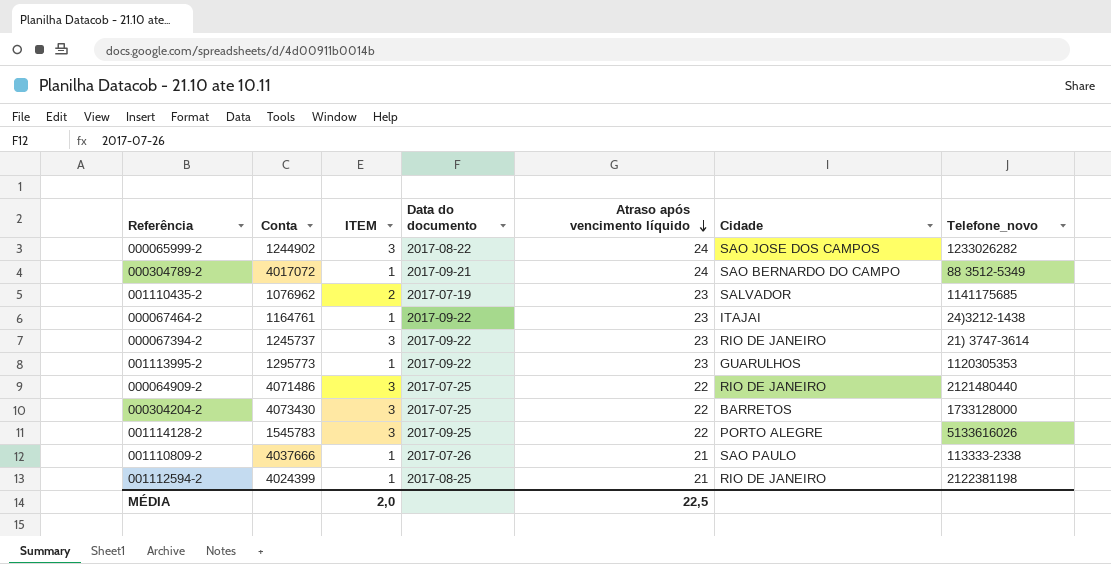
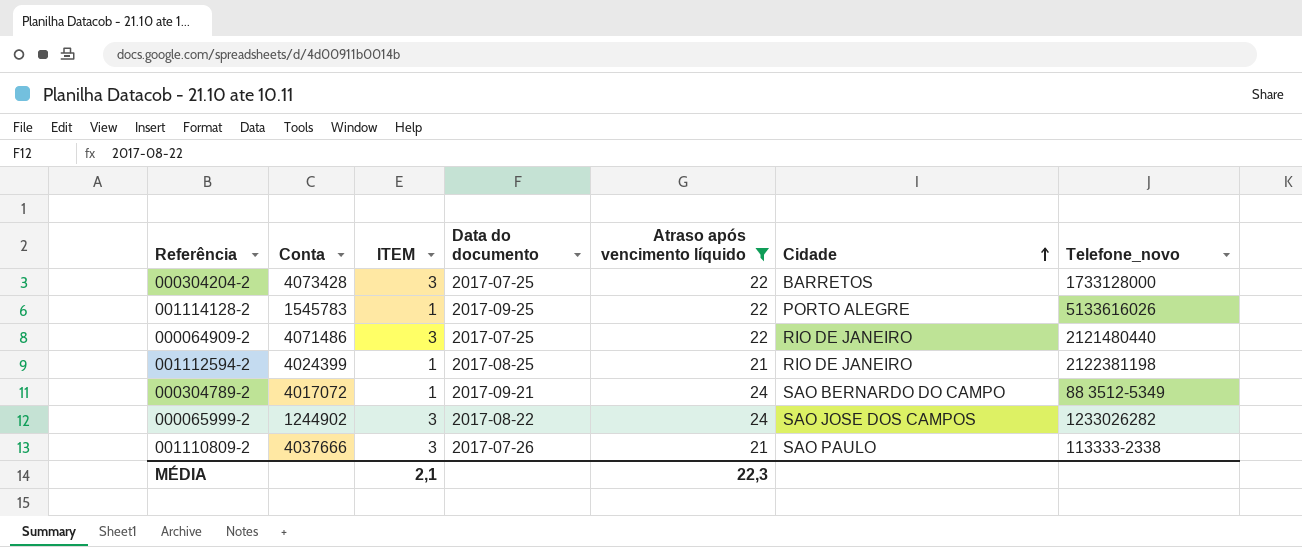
filter: none -> Atraso após vencimento líquido != 23
row order: Atraso após vencimento líquido descending -> Cidade ascending
000304204-2 | Conta: 4073430 -> 4073428
001114128-2 | ITEM: 3 -> 1
001110809-2 | ITEM: 1 -> 3
MÉDIA | ITEM: 2,0 -> 2,1
MÉDIA | Atraso após vencimento líquido: 22,5 -> 22,3

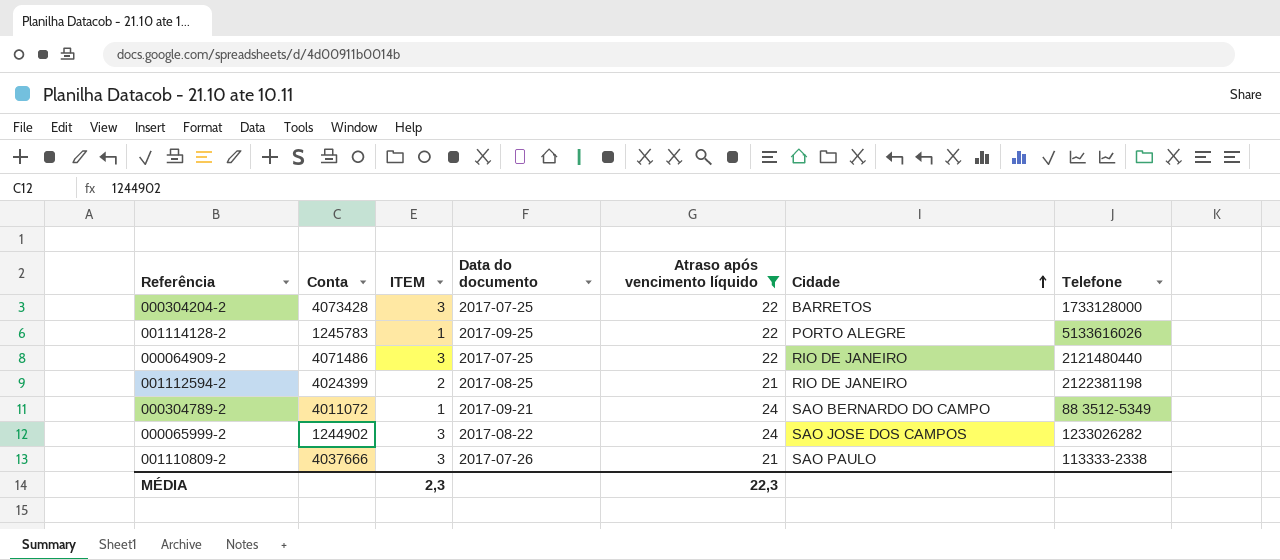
column name: Telefone_novo -> Telefone
001114128-2 | Conta: 1545783 -> 1245783
001112594-2 | ITEM: 1 -> 2
000304789-2 | Conta: 4017072 -> 4011072
MÉDIA | ITEM: 2,1 -> 2,3

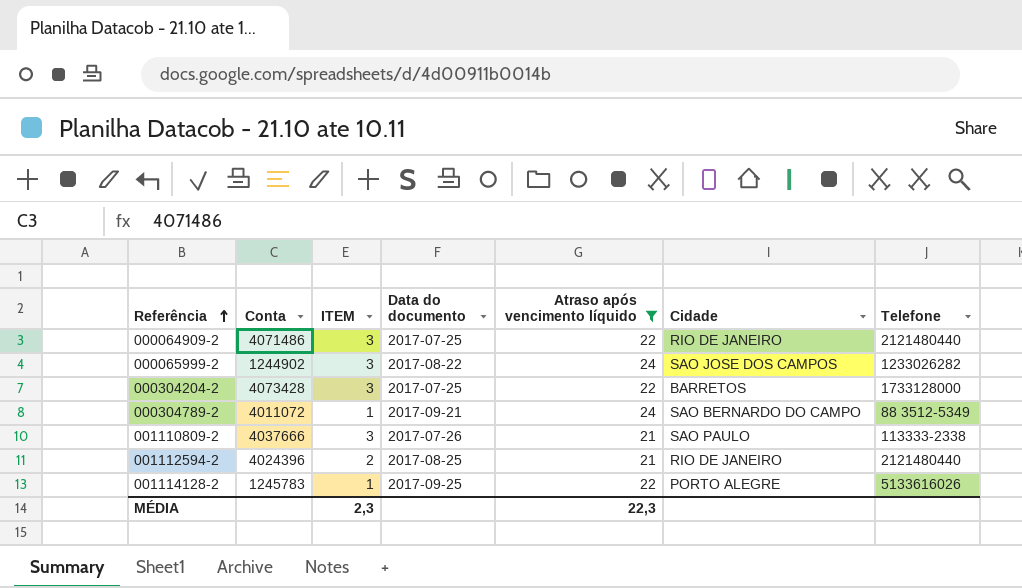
row order: Cidade ascending -> Referência ascending
001112594-2 | Conta: 4024399 -> 4024396
001112594-2 | Telefone: 2122381198 -> 2121480440

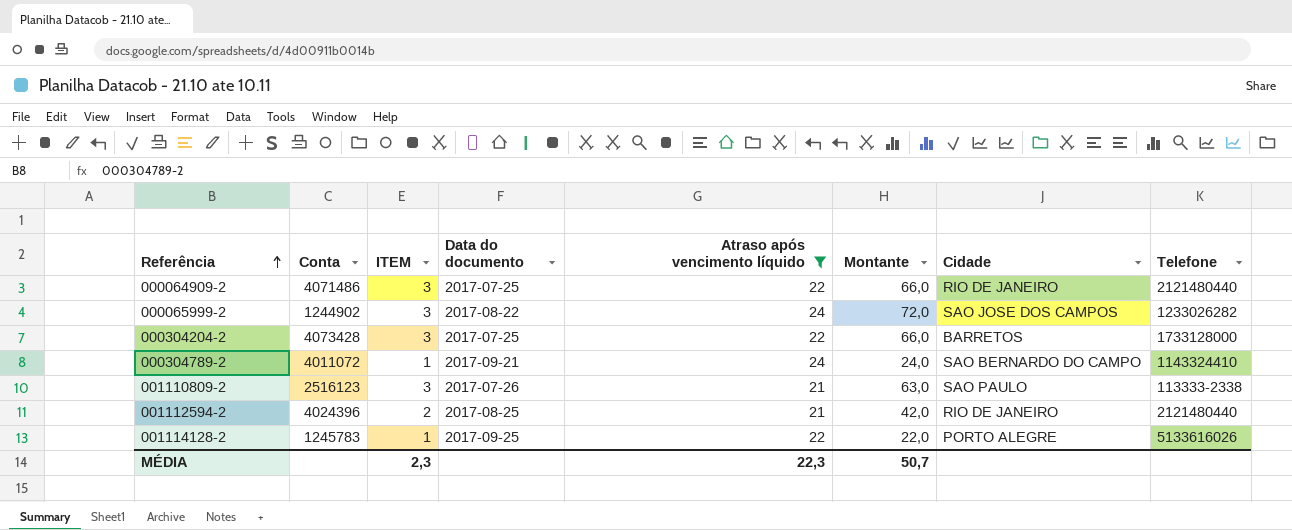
column Montante | formula: none -> [ITEM] * [Atraso após vencimento líquido]
000304789-2 | Telefone: 88 3512-5349 -> 1143324410
001110809-2 | Conta: 4037666 -> 2516123

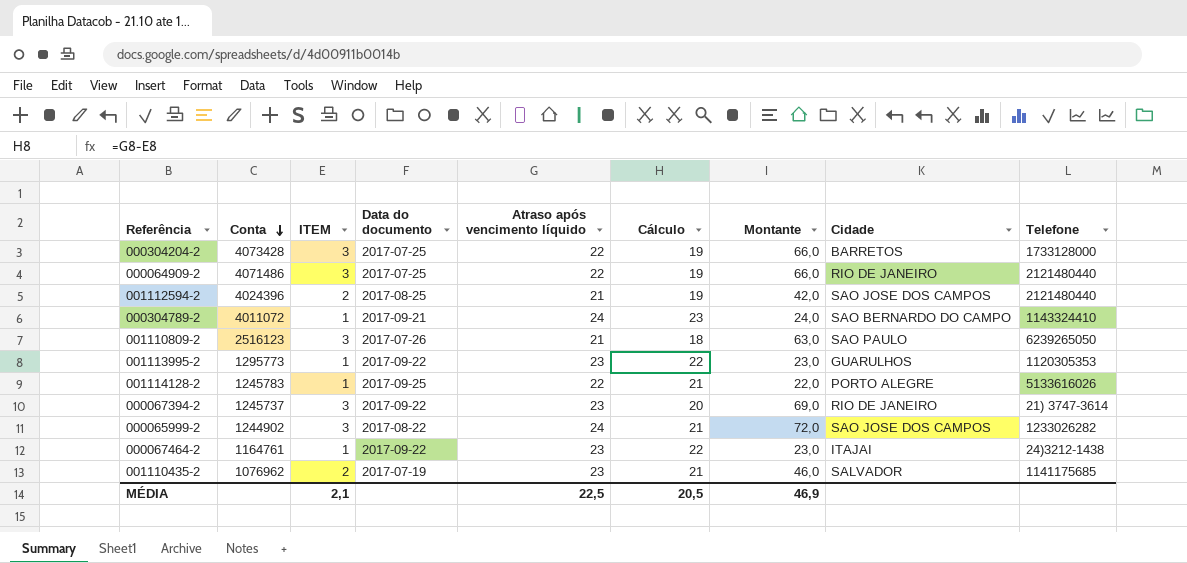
filter: Atraso após vencimento líquido != 23 -> none
row order: Referência ascending -> Conta descending
column Cálculo | formula: none -> [Atraso após vencimento líquido] - [ITEM]
001112594-2 | Cidade: RIO DE JANEIRO -> SAO JOSE DOS CAMPOS
001110809-2 | Telefone: 113333-2338 -> 6239265050
MÉDIA | ITEM: 2,3 -> 2,1
MÉDIA | Atraso após vencimento líquido: 22,3 -> 22,5
MÉDIA | Montante: 50,7 -> 46,9

